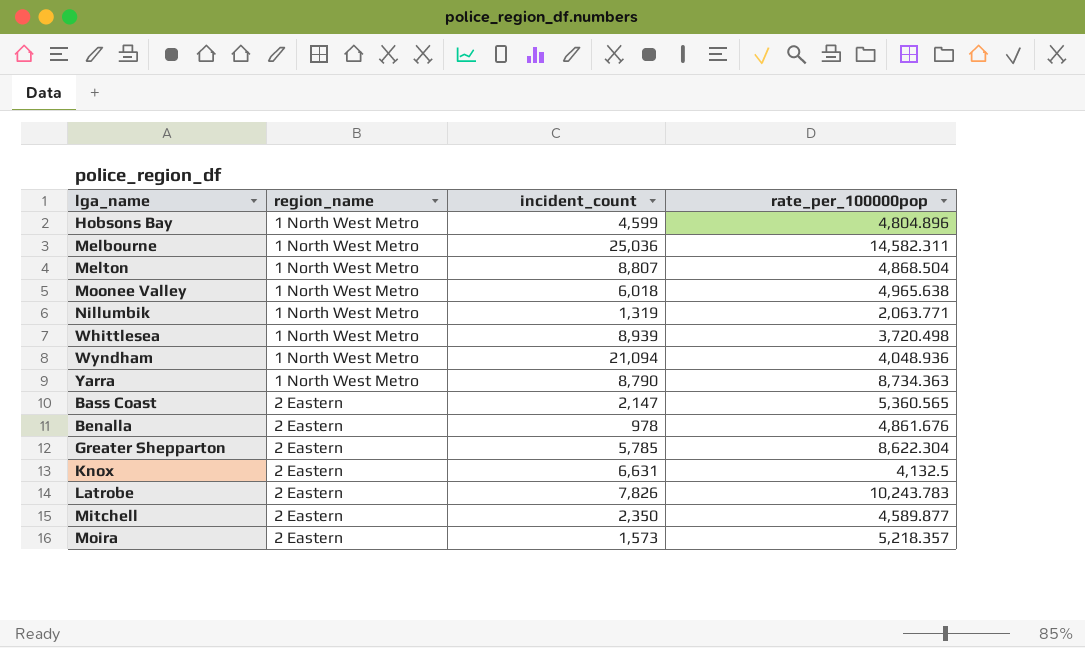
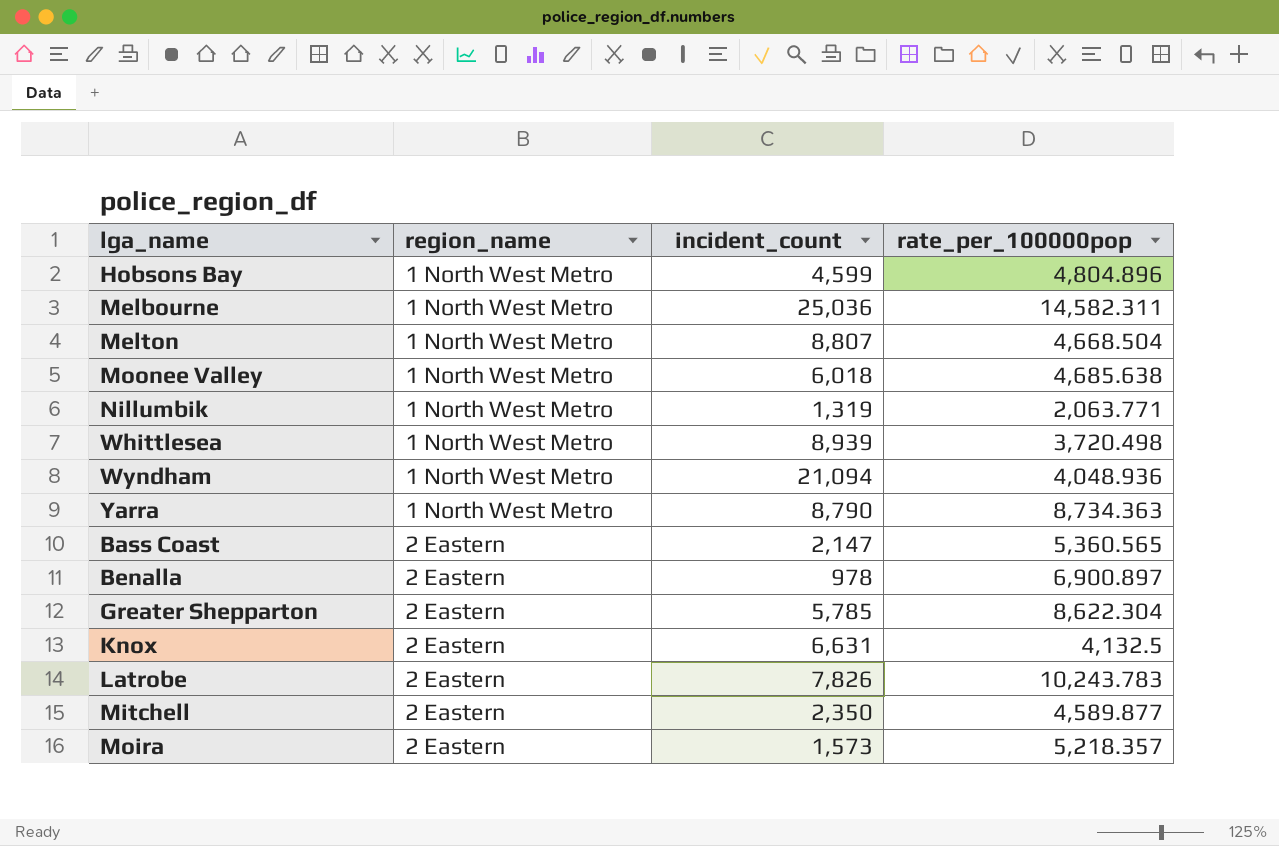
Melton | rate_per_100000pop: 4,868.504 -> 4,668.504
Moonee Valley | rate_per_100000pop: 4,965.638 -> 4,685.638
Benalla | rate_per_100000pop: 4,861.676 -> 6,900.897

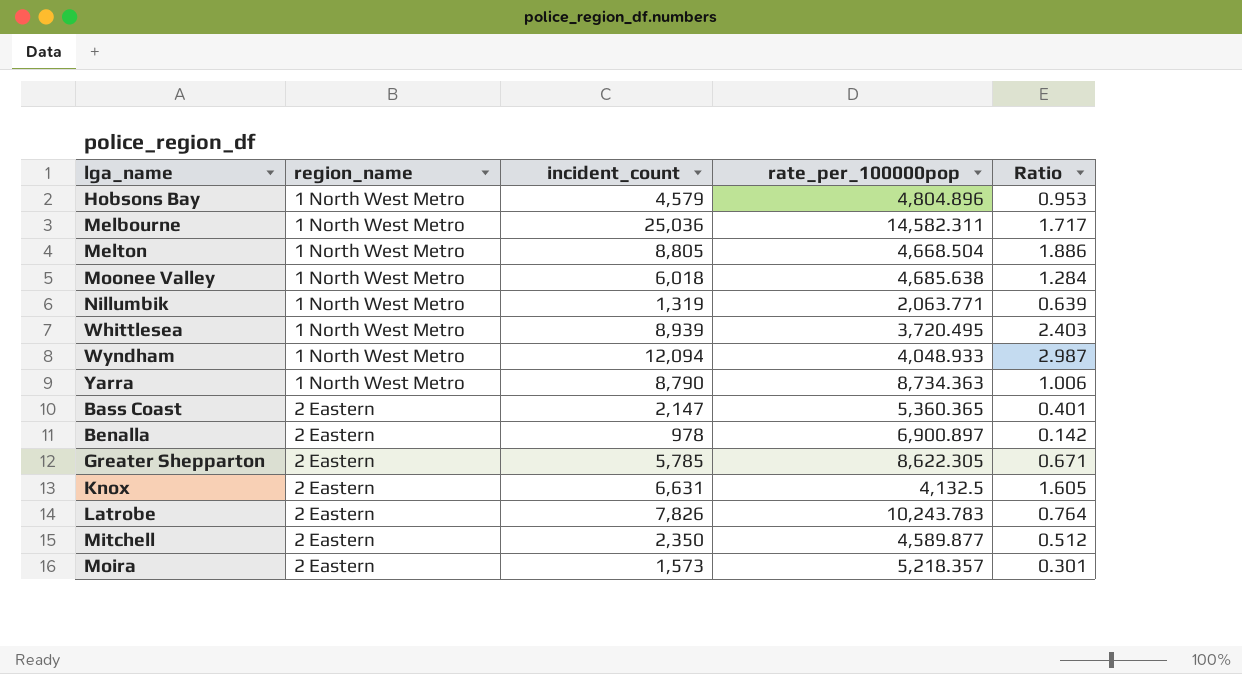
column Ratio | formula: none -> [incident_count] / [rate_per_100000pop]
Hobsons Bay | incident_count: 4,599 -> 4,579
Melton | incident_count: 8,807 -> 8,805
Whittlesea | rate_per_100000pop: 3,720.498 -> 3,720.495
Wyndham | incident_count: 21,094 -> 12,094
Wyndham | rate_per_100000pop: 4,048.936 -> 4,048.933
Bass Coast | rate_per_100000pop: 5,360.565 -> 5,360.365
Greater Shepparton | rate_per_100000pop: 8,622.304 -> 8,622.305

